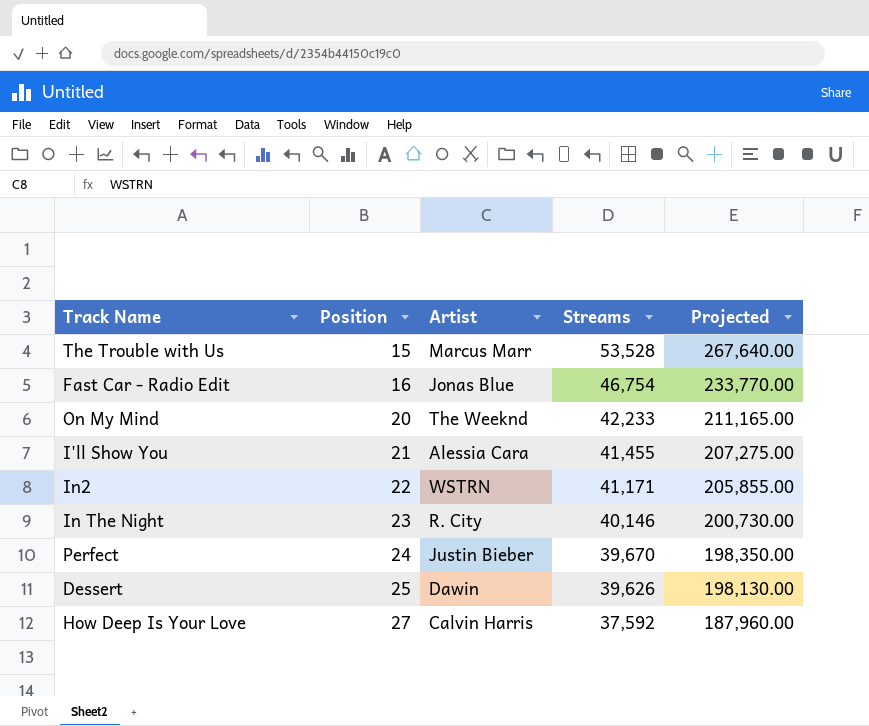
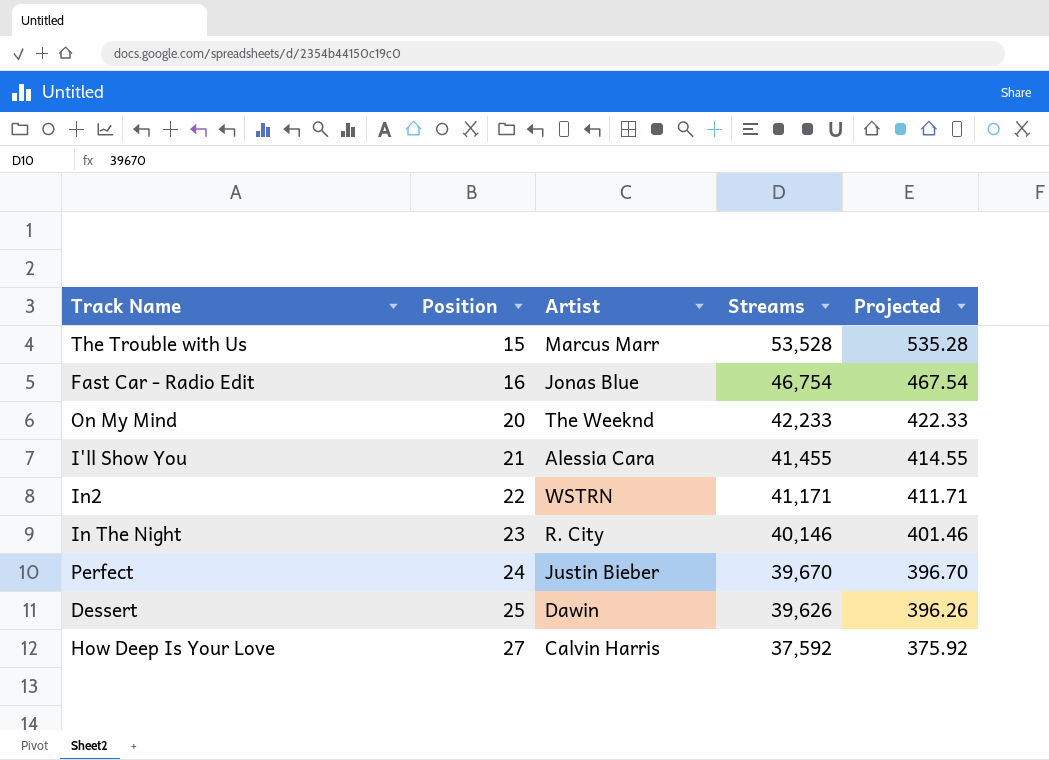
column Projected | formula: [Streams] * 5 -> [Streams] * 0.01

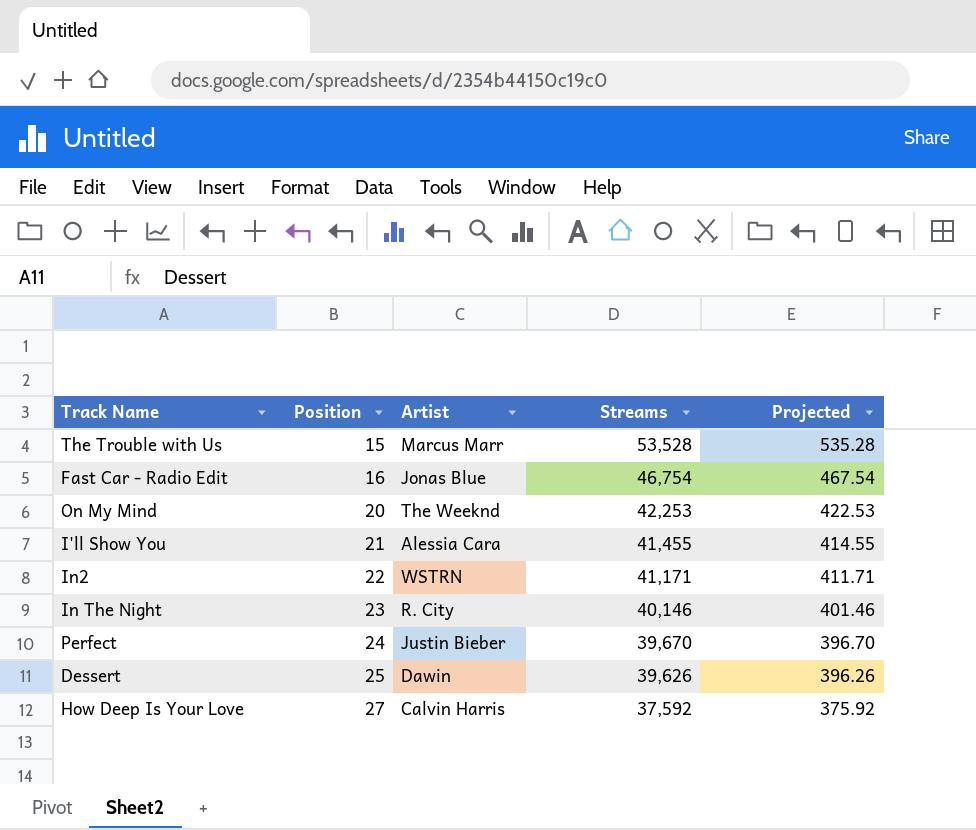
On My Mind | Streams: 42,233 -> 42,253
On My Mind | Projected: 422.33 -> 422.53

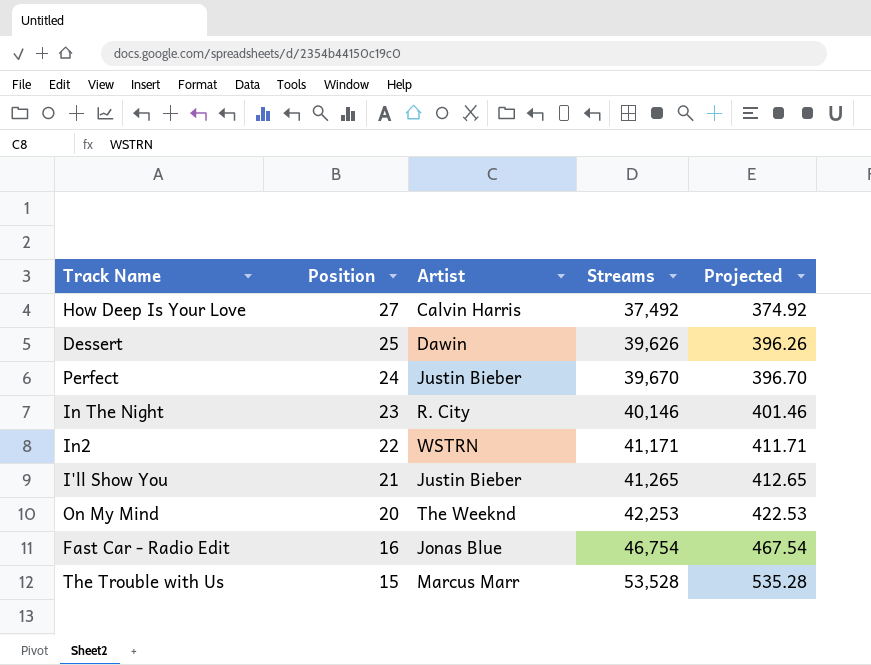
row order: Position ascending -> Position descending
How Deep Is Your Love | Streams: 37,592 -> 37,492
How Deep Is Your Love | Projected: 375.92 -> 374.92
I'll Show You | Artist: Alessia Cara -> Justin Bieber
I'll Show You | Streams: 41,455 -> 41,265
I'll Show You | Projected: 414.55 -> 412.65

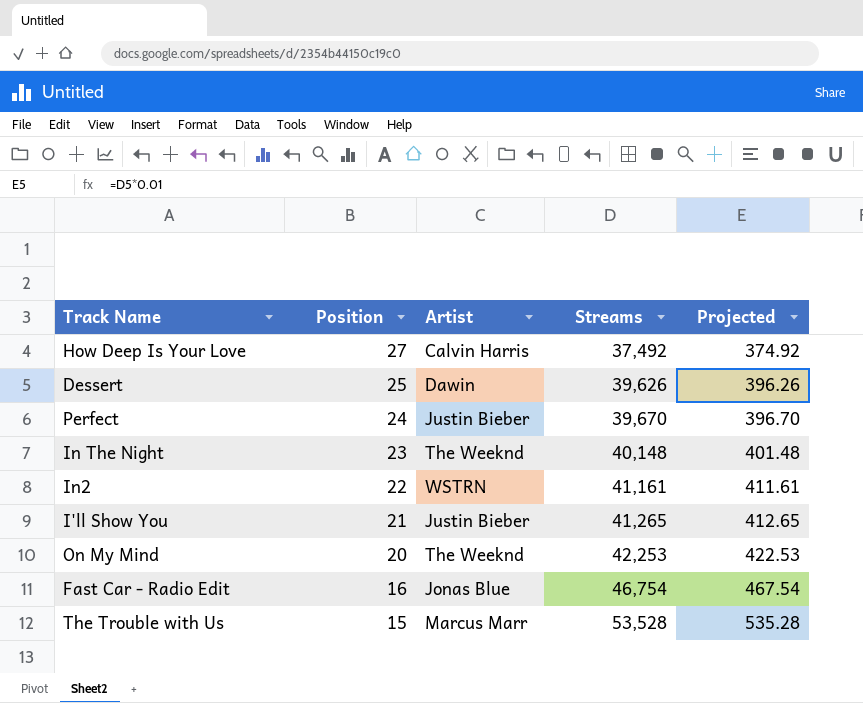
In The Night | Artist: R. City -> The Weeknd
In The Night | Streams: 40,146 -> 40,148
In The Night | Projected: 401.46 -> 401.48
In2 | Streams: 41,171 -> 41,161
In2 | Projected: 411.71 -> 411.61

